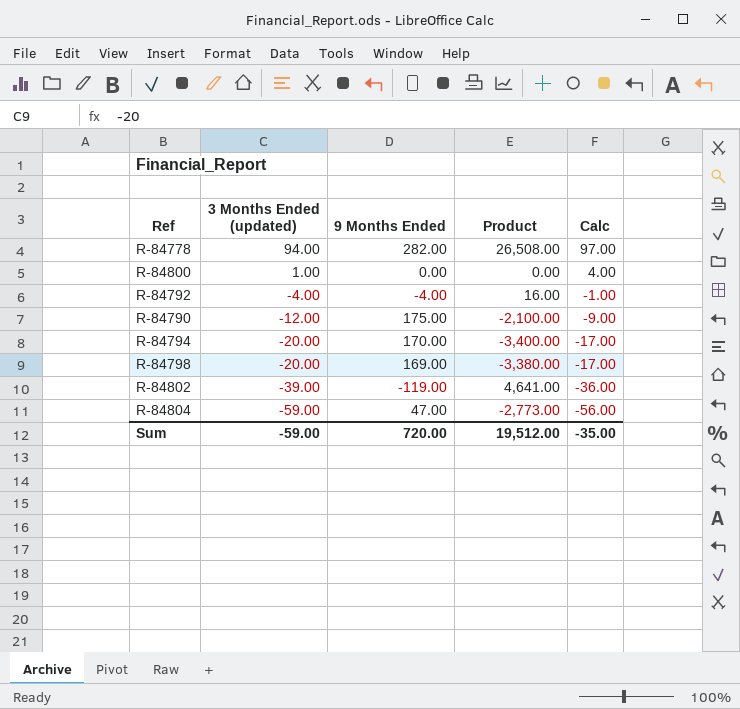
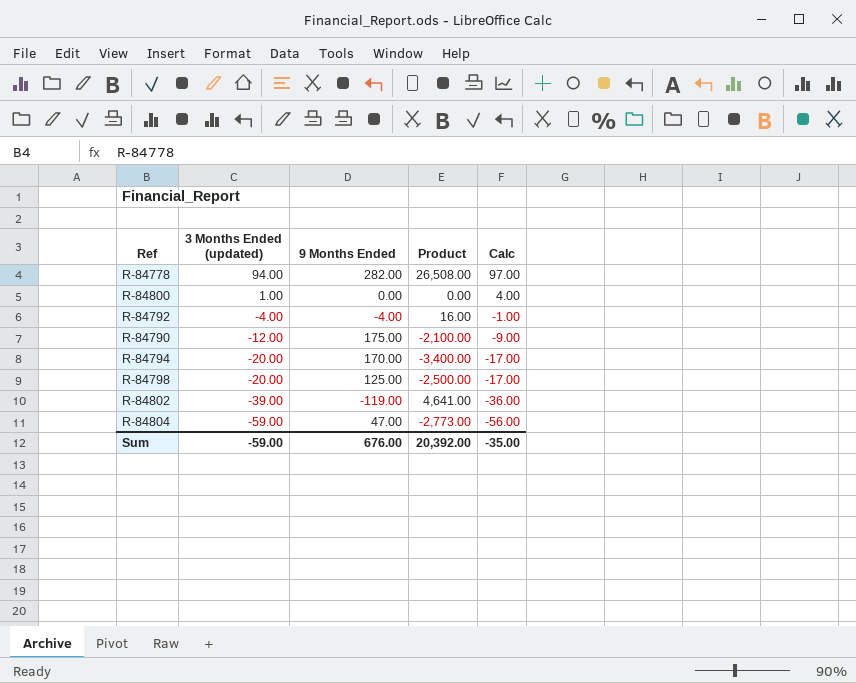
R-84798 | 9 Months Ended: 169.00 -> 125.00
R-84798 | Product: -3,380.00 -> -2,500.00
Sum | 9 Months Ended: 720.00 -> 676.00
Sum | Product: 19,512.00 -> 20,392.00

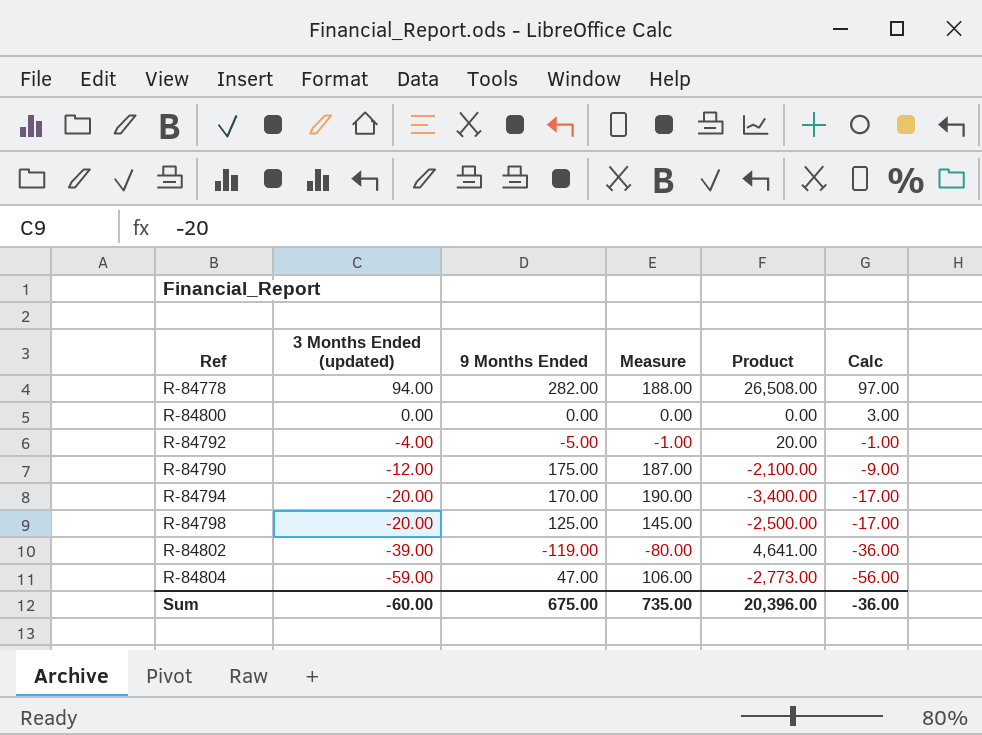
column Measure | formula: none -> [9 Months Ended] - [3 Months Ended (updated)]
R-84800 | 3 Months Ended (updated): 1.00 -> 0.00
R-84800 | Calc: 4.00 -> 3.00
R-84792 | 9 Months Ended: -4.00 -> -5.00
R-84792 | Product: 16.00 -> 20.00
Sum | 3 Months Ended (updated): -59.00 -> -60.00
Sum | 9 Months Ended: 676.00 -> 675.00
Sum | Product: 20,392.00 -> 20,396.00
Sum | Calc: -35.00 -> -36.00

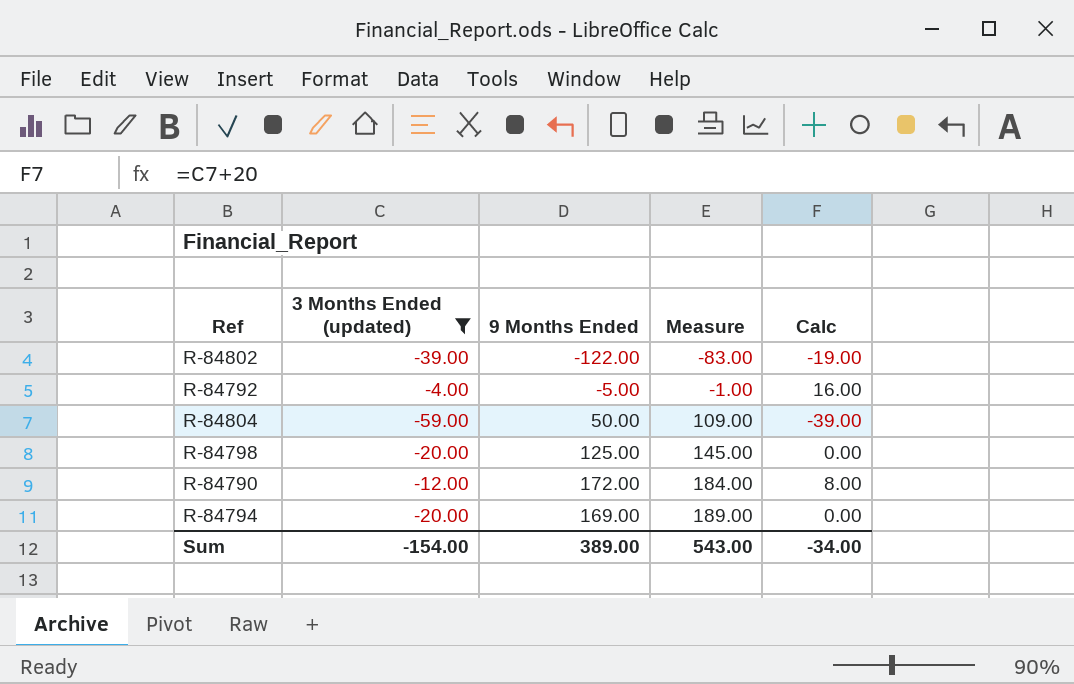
filter: none -> 3 Months Ended (updated) <= -4.00
row order: 3 Months Ended (updated) descending -> Measure ascending
column Product | formula: [3 Months Ended (updated)] * [9 Months Ended] -> none
column Calc | formula: [3 Months Ended (updated)] + 3 -> [3 Months Ended (updated)] + 20
R-84802 | 9 Months Ended: -119.00 -> -122.00
R-84802 | Measure: -80.00 -> -83.00
R-84804 | 9 Months Ended: 47.00 -> 50.00
R-84804 | Measure: 106.00 -> 109.00
R-84790 | 9 Months Ended: 175.00 -> 172.00
R-84790 | Measure: 187.00 -> 184.00
R-84794 | 9 Months Ended: 170.00 -> 169.00
R-84794 | Measure: 190.00 -> 189.00
Sum | 3 Months Ended (updated): -60.00 -> -154.00
Sum | 9 Months Ended: 675.00 -> 389.00
Sum | Measure: 735.00 -> 543.00
Sum | Calc: -36.00 -> -34.00

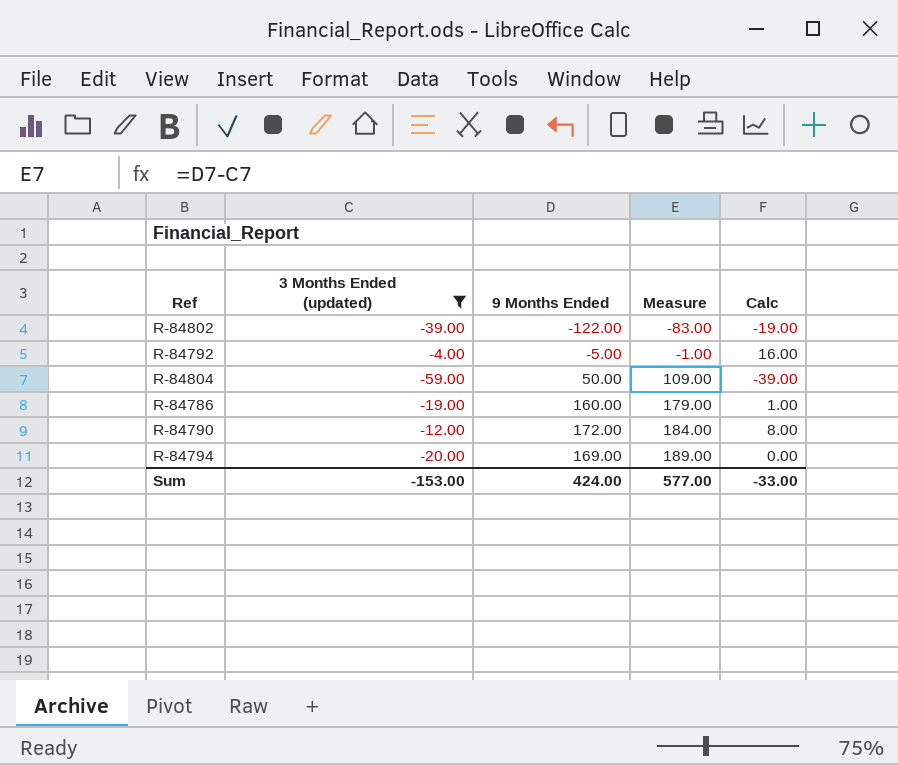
row R-84798: -20.00 | 125.00 | 145.00 | 0.00 -> none
row R-84786: none -> -19.00 | 160.00 | 179.00 | 1.00
Sum | 3 Months Ended (updated): -154.00 -> -153.00
Sum | 9 Months Ended: 389.00 -> 424.00
Sum | Measure: 543.00 -> 577.00
Sum | Calc: -34.00 -> -33.00

